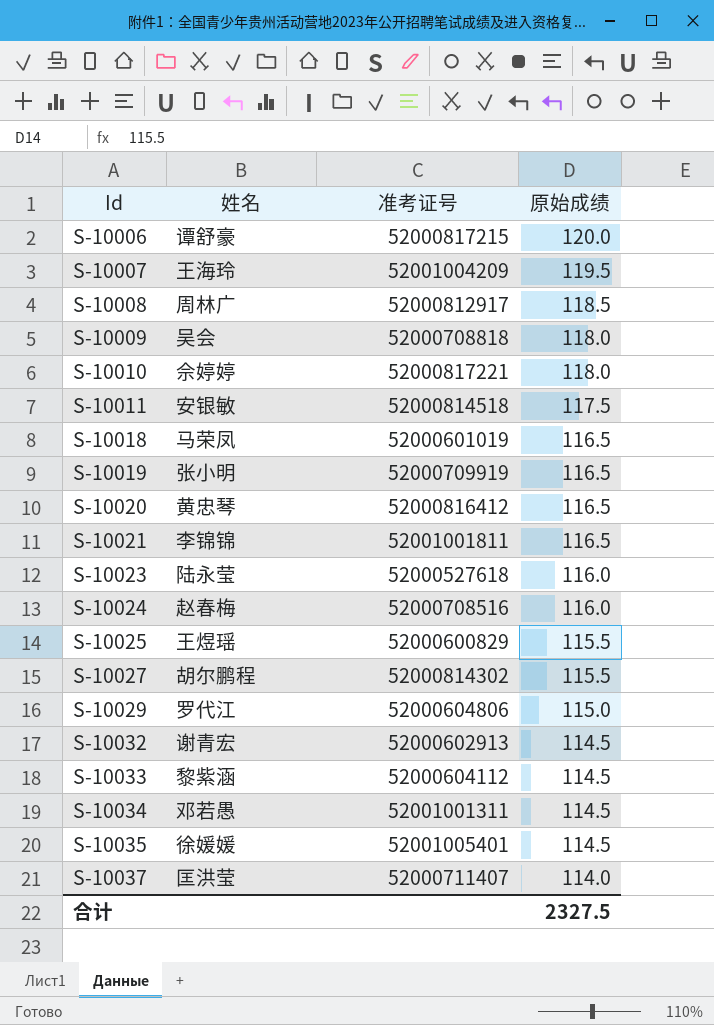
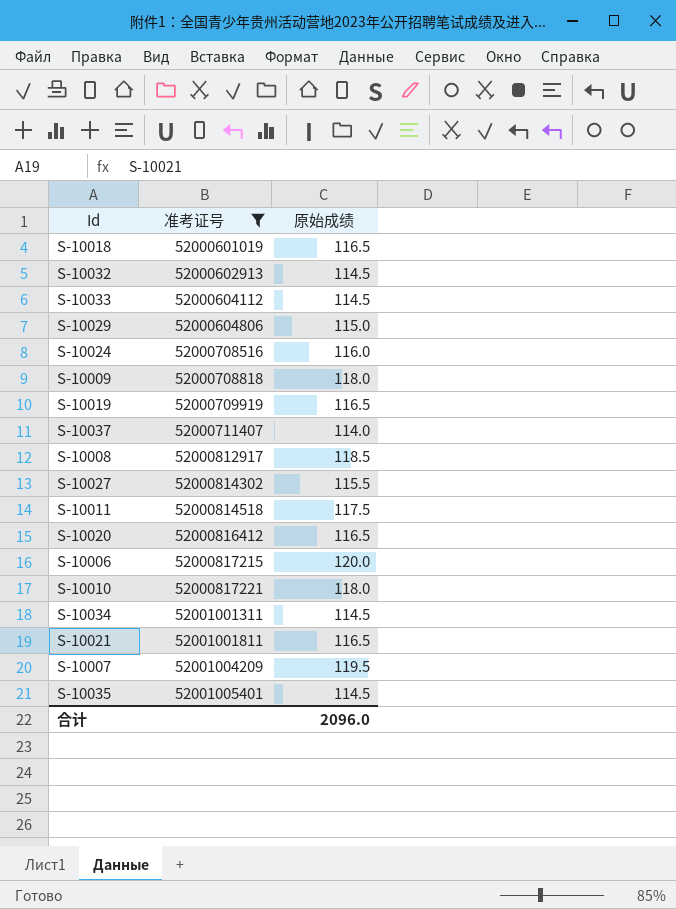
filter: none -> 准考证号 >= 52000601019
row order: Id ascending -> 准考证号 ascending
column 姓名 | position: 2 -> none
合计 | 原始成绩: 2327.5 -> 2096.0

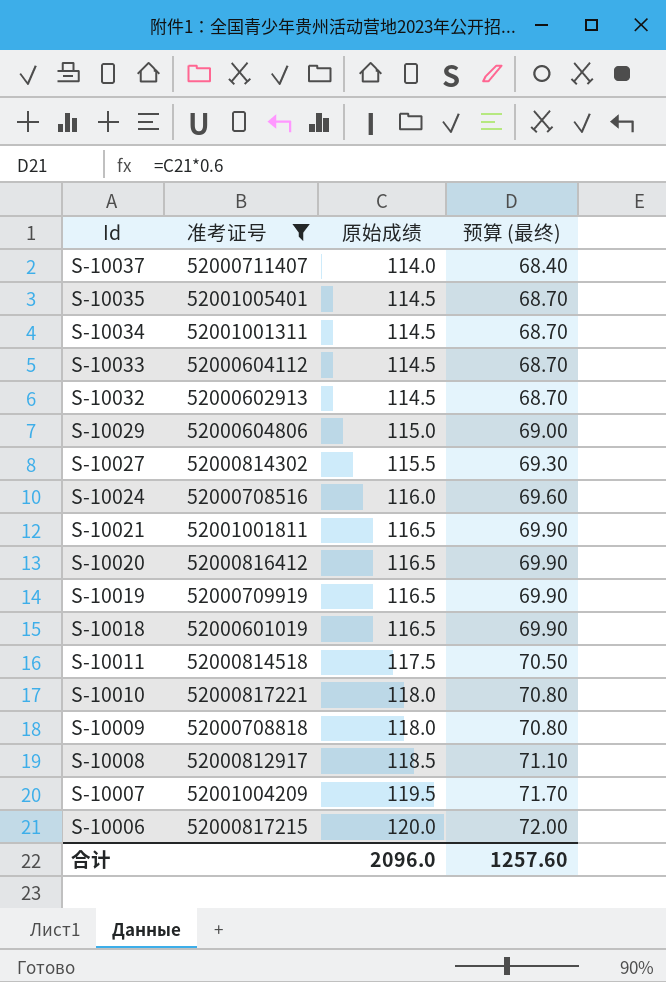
row order: 准考证号 ascending -> Id descending
column 预算 (最终) | formula: none -> [原始成绩] * 0.6

